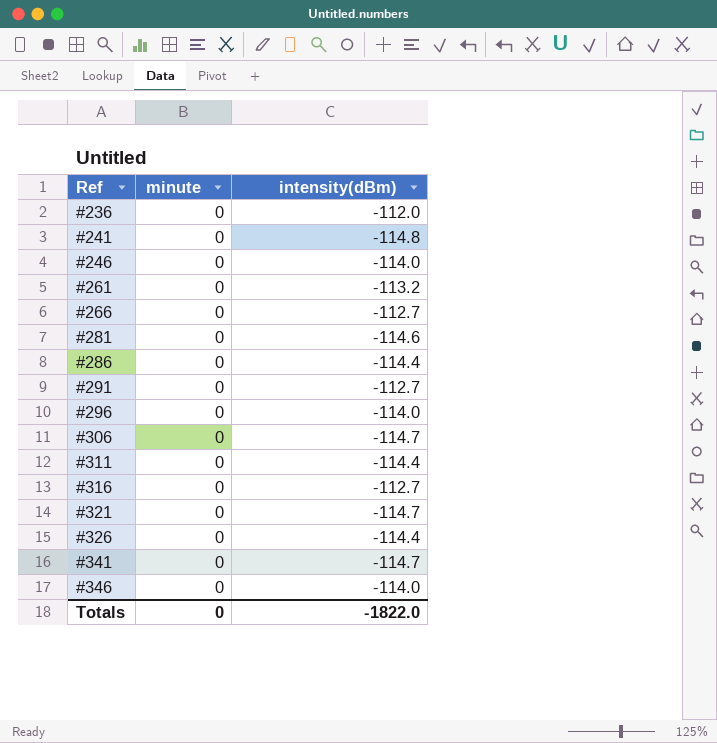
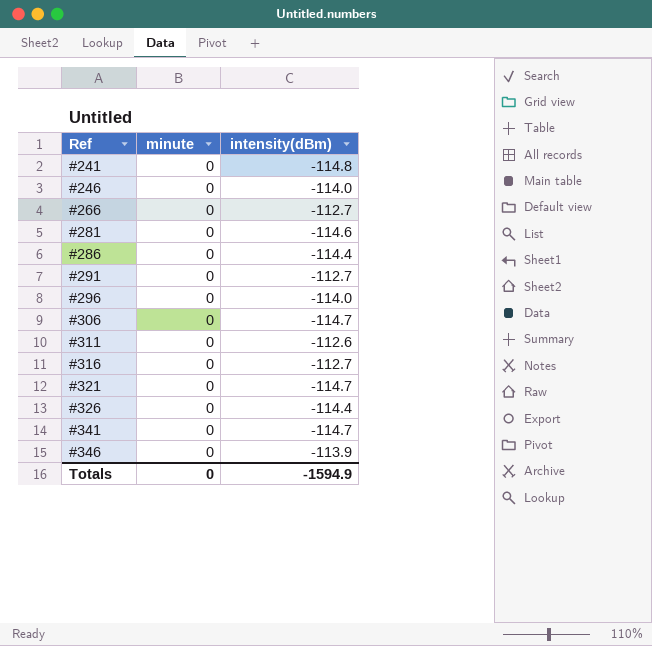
row #236: 0 | -112.0 -> none
row #261: 0 | -113.2 -> none
#311 | intensity(dBm): -114.4 -> -112.6
#346 | intensity(dBm): -114.0 -> -113.9
Totals | intensity(dBm): -1822.0 -> -1594.9

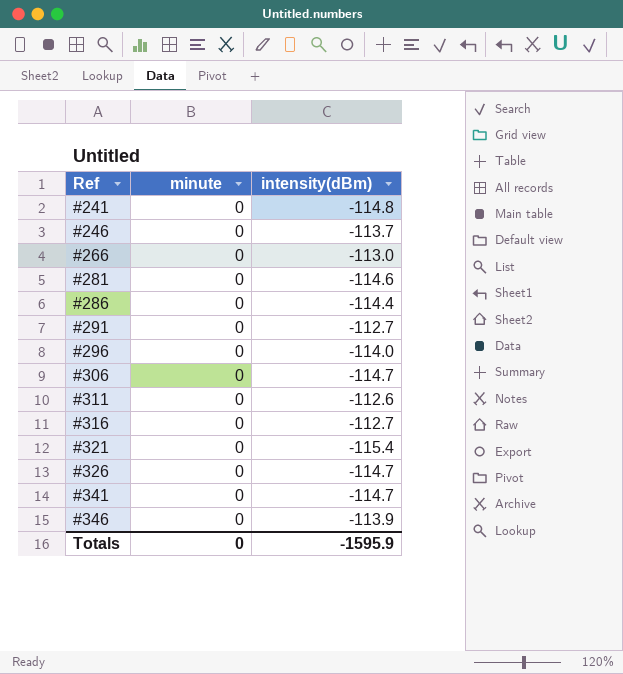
#246 | intensity(dBm): -114.0 -> -113.7
#266 | intensity(dBm): -112.7 -> -113.0
#321 | intensity(dBm): -114.7 -> -115.4
#326 | intensity(dBm): -114.4 -> -114.7
Totals | intensity(dBm): -1594.9 -> -1595.9

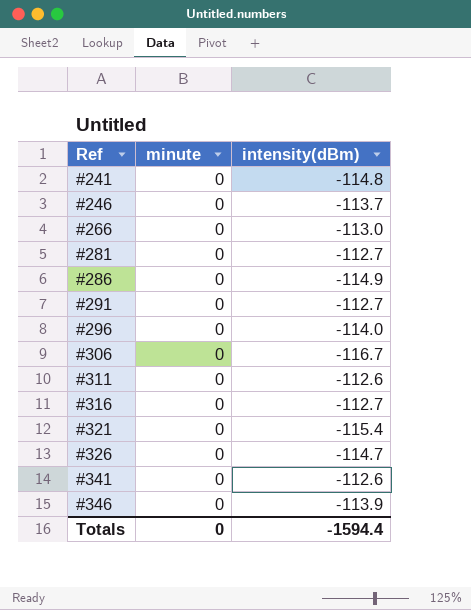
#281 | intensity(dBm): -114.6 -> -112.7
#286 | intensity(dBm): -114.4 -> -114.9
#306 | intensity(dBm): -114.7 -> -116.7
#341 | intensity(dBm): -114.7 -> -112.6
Totals | intensity(dBm): -1595.9 -> -1594.4

